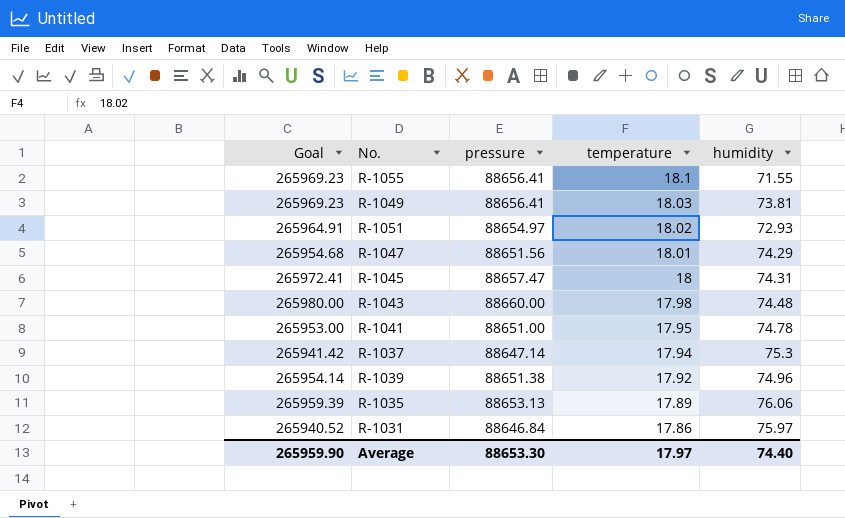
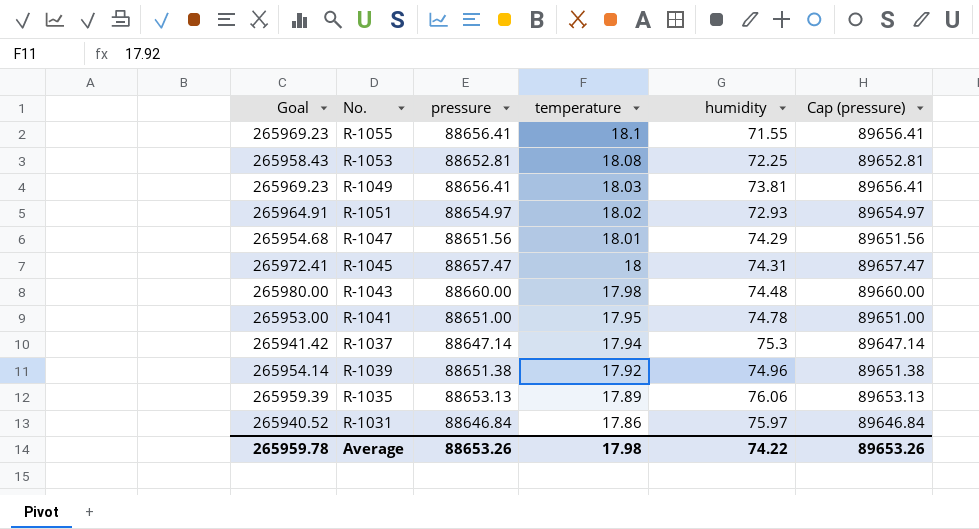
column Cap (pressure) | formula: none -> [pressure] + 1000
row R-1053: none -> 265958.43 | 88652.81 | 18.08 | 72.25 | 89652.81
Average | Goal: 265959.90 -> 265959.78
Average | pressure: 88653.30 -> 88653.26
Average | temperature: 17.97 -> 17.98
Average | humidity: 74.40 -> 74.22

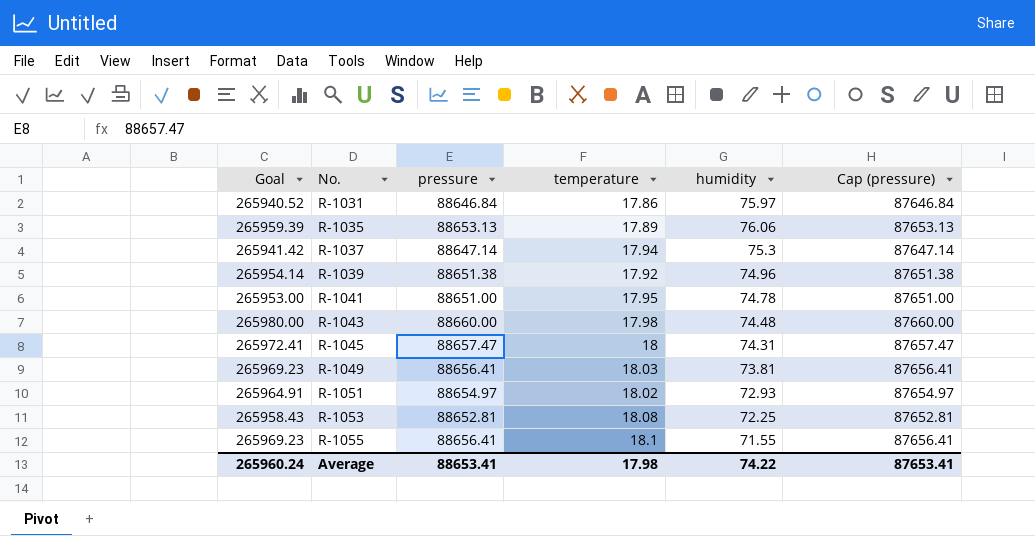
row order: temperature descending -> No. ascending
column Cap (pressure) | formula: [pressure] + 1000 -> [pressure] - 1000
row R-1047: 265954.68 | 88651.56 | 18.01 | 74.29 | 89651.56 -> none
Average | Goal: 265959.78 -> 265960.24
Average | pressure: 88653.26 -> 88653.41
Average | Cap (pressure): 89653.26 -> 87653.41

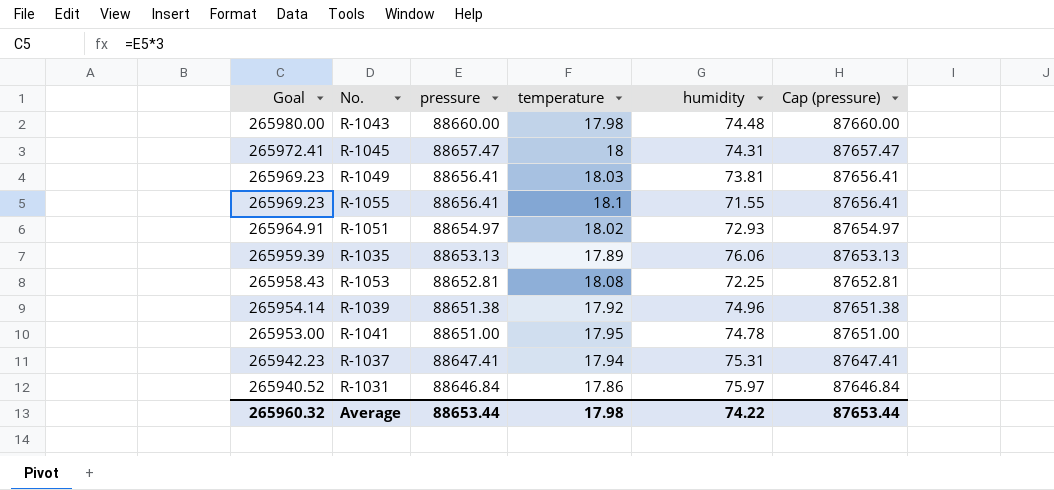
row order: No. ascending -> Goal descending
R-1037 | Goal: 265941.42 -> 265942.23
R-1037 | pressure: 88647.14 -> 88647.41
R-1037 | humidity: 75.3 -> 75.31
R-1037 | Cap (pressure): 87647.14 -> 87647.41
Average | Goal: 265960.24 -> 265960.32
Average | pressure: 88653.41 -> 88653.44
Average | Cap (pressure): 87653.41 -> 87653.44

